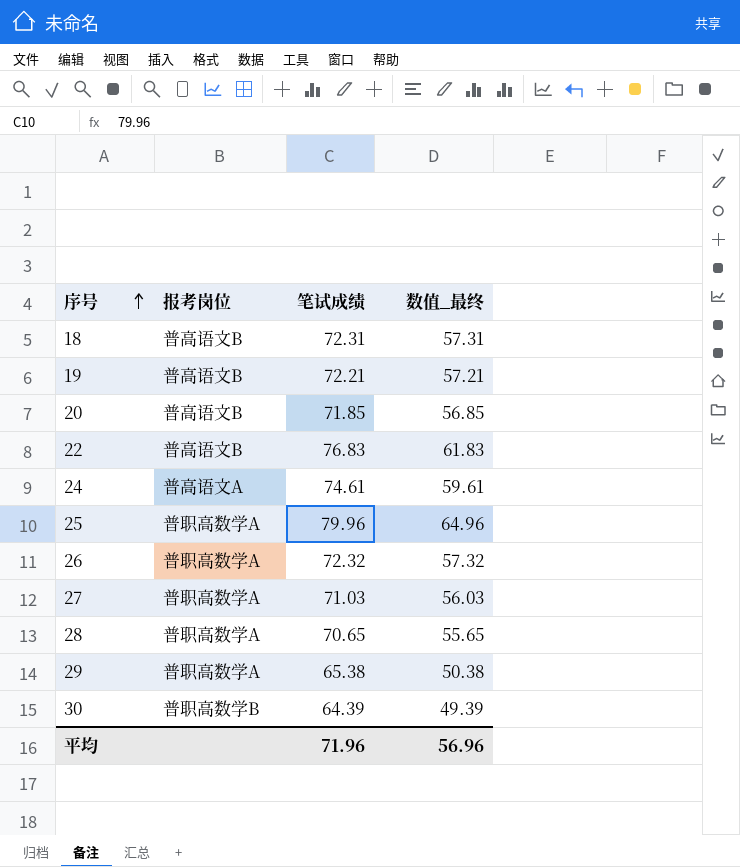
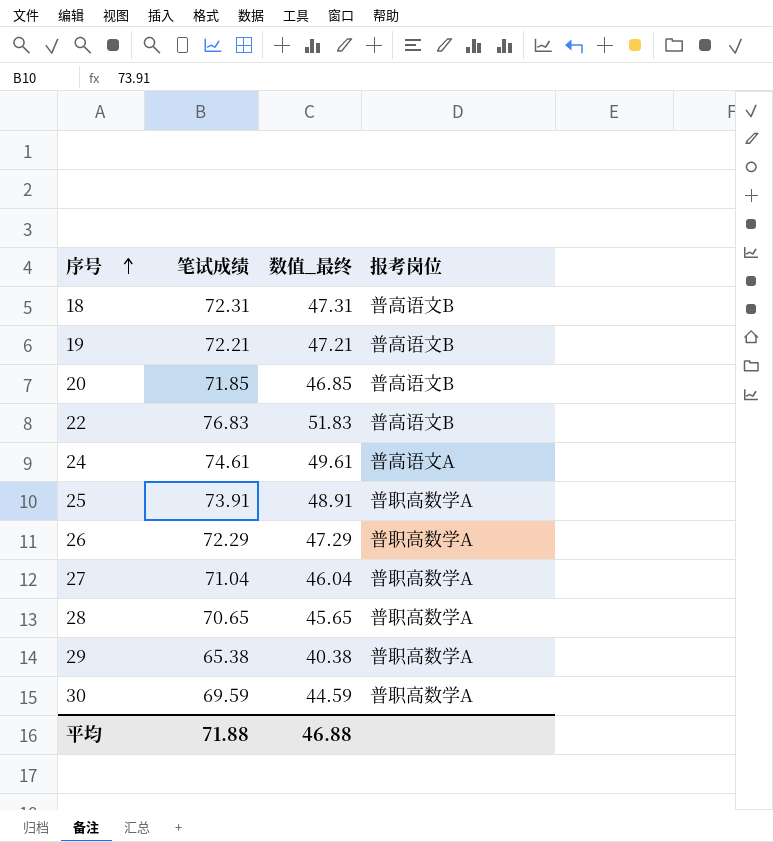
column 数值_最终 | formula: [笔试成绩] - 15 -> [笔试成绩] - 25
column 报考岗位 | position: 2 -> 4
25 | 笔试成绩: 79.96 -> 73.91
26 | 笔试成绩: 72.32 -> 72.29
27 | 笔试成绩: 71.03 -> 71.04
30 | 笔试成绩: 64.39 -> 69.59
30 | 报考岗位: 普职高数学B -> 普职高数学A
平均 | 笔试成绩: 71.96 -> 71.88
平均 | 数值_最终: 56.96 -> 46.88

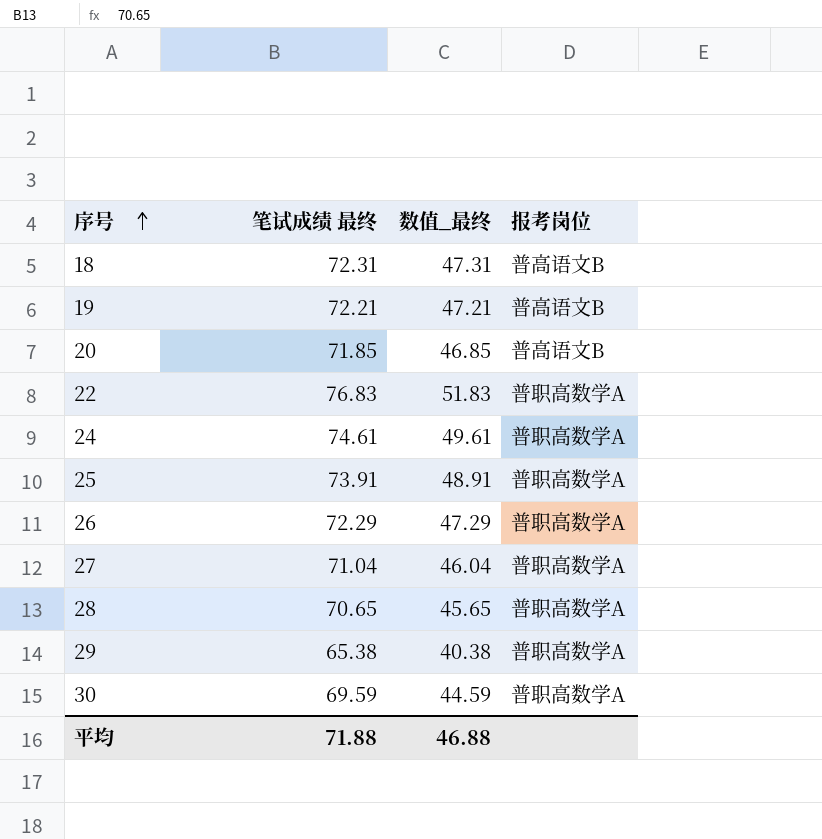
column name: 笔试成绩 -> 笔试成绩 最终
22 | 报考岗位: 普高语文B -> 普职高数学A
24 | 报考岗位: 普高语文A -> 普职高数学A

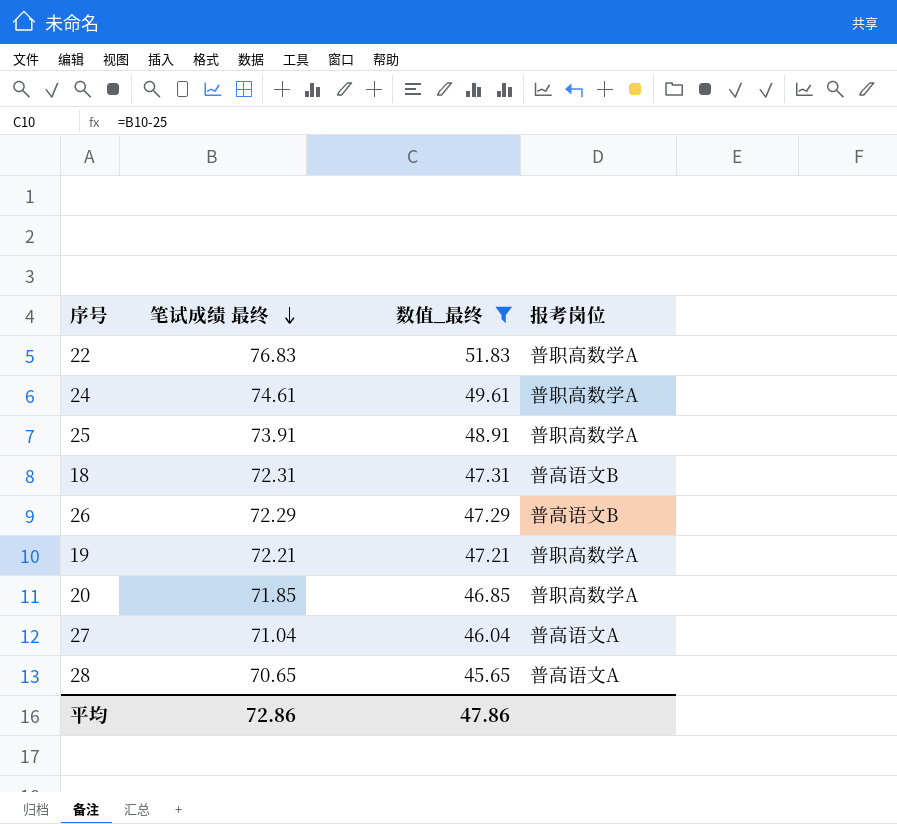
filter: none -> 数值_最终 >= 45.65
row order: 序号 ascending -> 笔试成绩 最终 descending
26 | 报考岗位: 普职高数学A -> 普高语文B
19 | 报考岗位: 普高语文B -> 普职高数学A
20 | 报考岗位: 普高语文B -> 普职高数学A
27 | 报考岗位: 普职高数学A -> 普高语文A
28 | 报考岗位: 普职高数学A -> 普高语文A
平均 | 笔试成绩 最终: 71.88 -> 72.86
平均 | 数值_最终: 46.88 -> 47.86

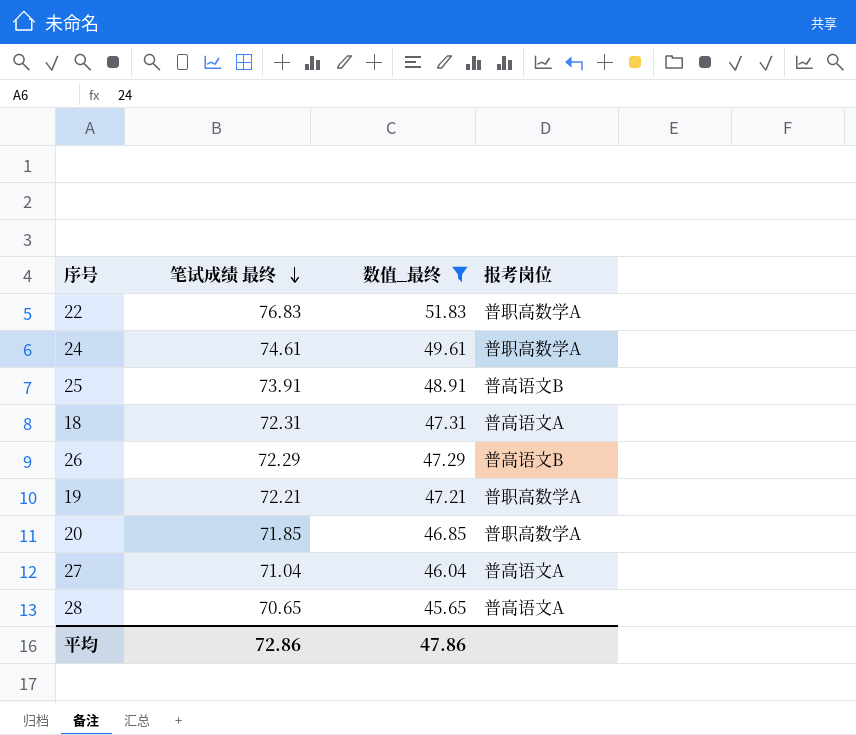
25 | 报考岗位: 普职高数学A -> 普高语文B
18 | 报考岗位: 普高语文B -> 普高语文A

